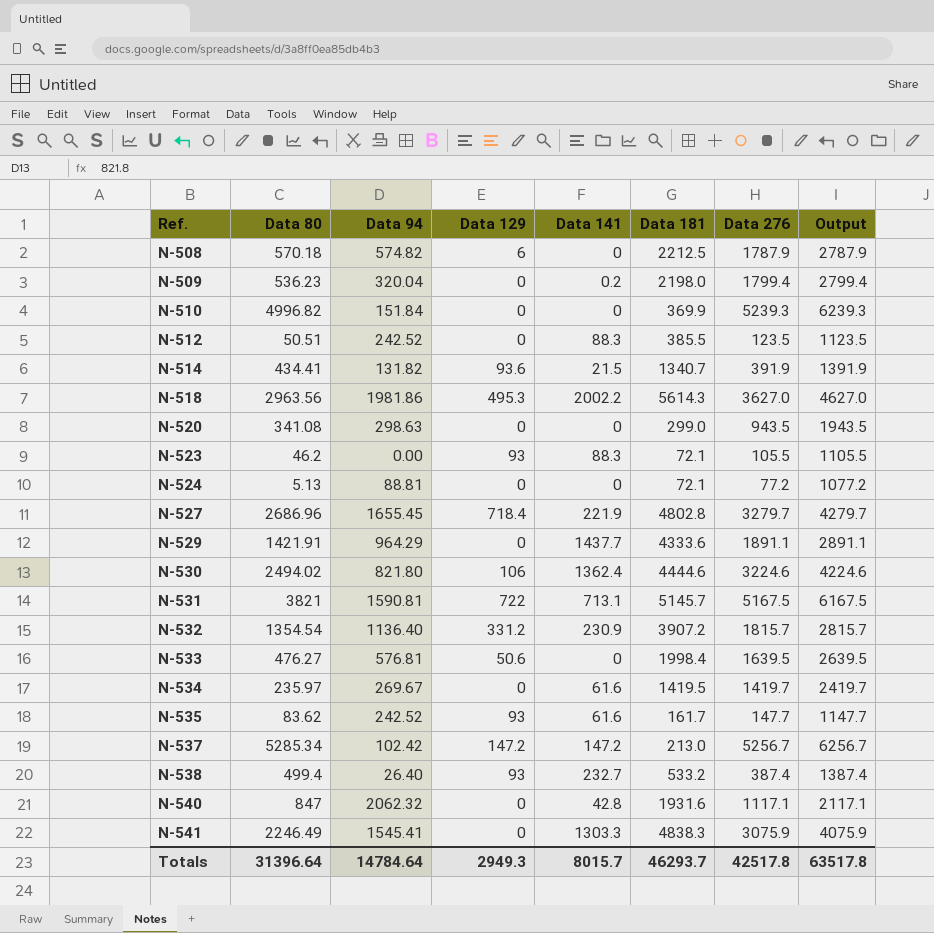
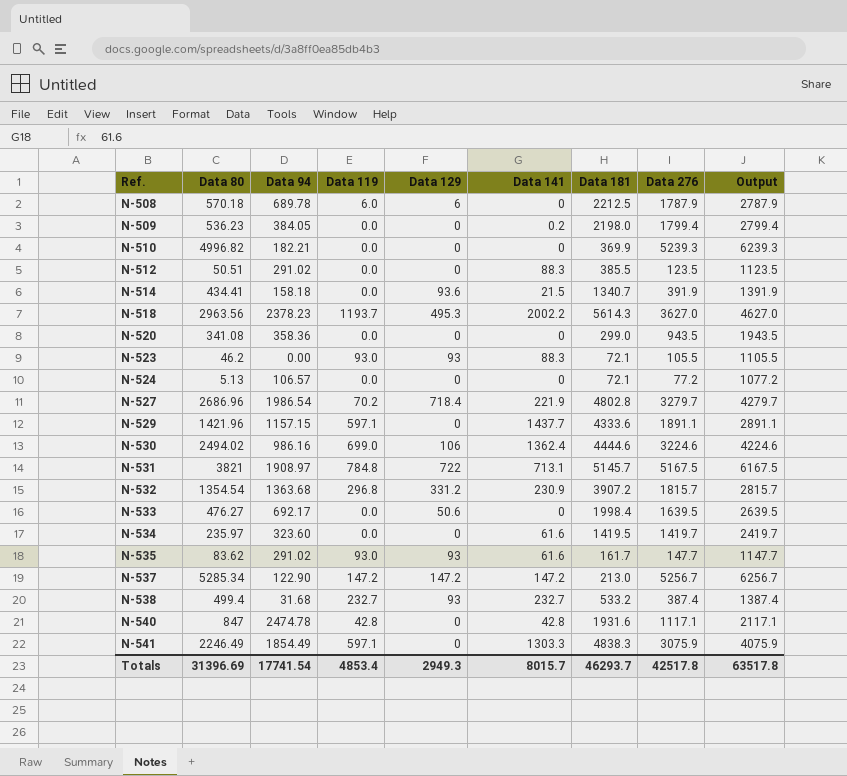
column Data 119 | position: none -> 4
N-508 | Data 94: 574.82 -> 689.78
N-509 | Data 94: 320.04 -> 384.05
N-510 | Data 94: 151.84 -> 182.21
N-512 | Data 94: 242.52 -> 291.02
N-514 | Data 94: 131.82 -> 158.18
N-518 | Data 94: 1981.86 -> 2378.23
N-520 | Data 94: 298.63 -> 358.36
N-524 | Data 94: 88.81 -> 106.57
N-527 | Data 94: 1655.45 -> 1986.54
N-529 | Data 80: 1421.91 -> 1421.96
N-529 | Data 94: 964.29 -> 1157.15
N-530 | Data 94: 821.80 -> 986.16
N-531 | Data 94: 1590.81 -> 1908.97
N-532 | Data 94: 1136.40 -> 1363.68
N-533 | Data 94: 576.81 -> 692.17
N-534 | Data 94: 269.67 -> 323.60
N-535 | Data 94: 242.52 -> 291.02
N-537 | Data 94: 102.42 -> 122.90
N-538 | Data 94: 26.40 -> 31.68
N-540 | Data 94: 2062.32 -> 2474.78
N-541 | Data 94: 1545.41 -> 1854.49
Totals | Data 80: 31396.64 -> 31396.69
Totals | Data 94: 14784.64 -> 17741.54

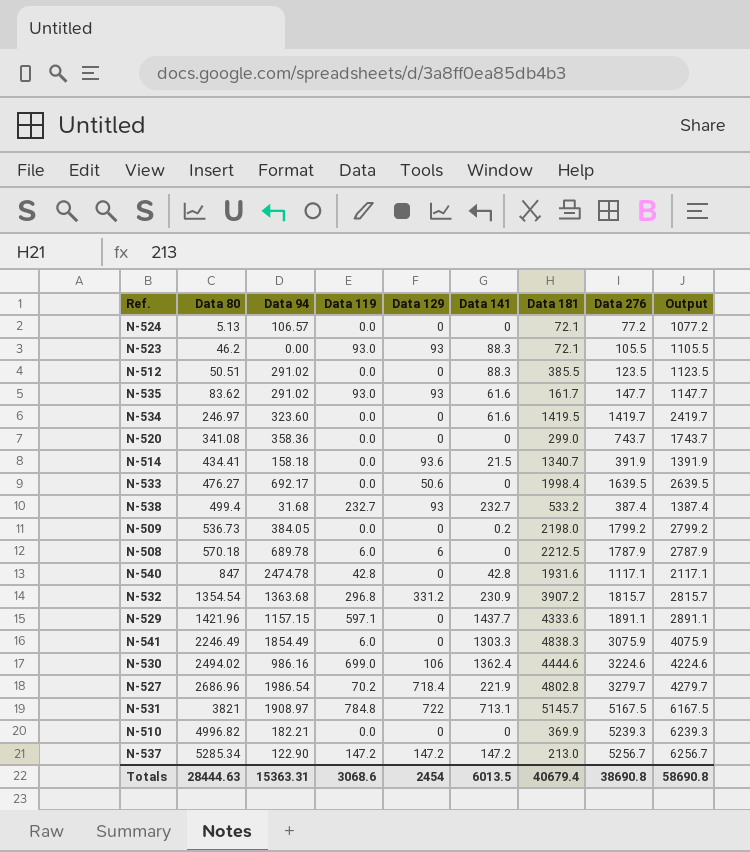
row order: Ref. ascending -> Data 80 ascending
row N-518: 2963.56 | 2378.23 | 1193.7 | 495.3 | 2002.2 | 5614.3 | 3627.0 | 4627.0 -> none
N-534 | Data 80: 235.97 -> 246.97
N-520 | Data 276: 943.5 -> 743.7
N-520 | Output: 1943.5 -> 1743.7
N-509 | Data 80: 536.23 -> 536.73
N-509 | Data 276: 1799.4 -> 1799.2
N-509 | Output: 2799.4 -> 2799.2
N-541 | Data 119: 597.1 -> 6.0
Totals | Data 80: 31396.69 -> 28444.63
Totals | Data 94: 17741.54 -> 15363.31
Totals | Data 119: 4853.4 -> 3068.6
Totals | Data 129: 2949.3 -> 2454
Totals | Data 141: 8015.7 -> 6013.5
Totals | Data 181: 46293.7 -> 40679.4
Totals | Data 276: 42517.8 -> 38690.8
Totals | Output: 63517.8 -> 58690.8

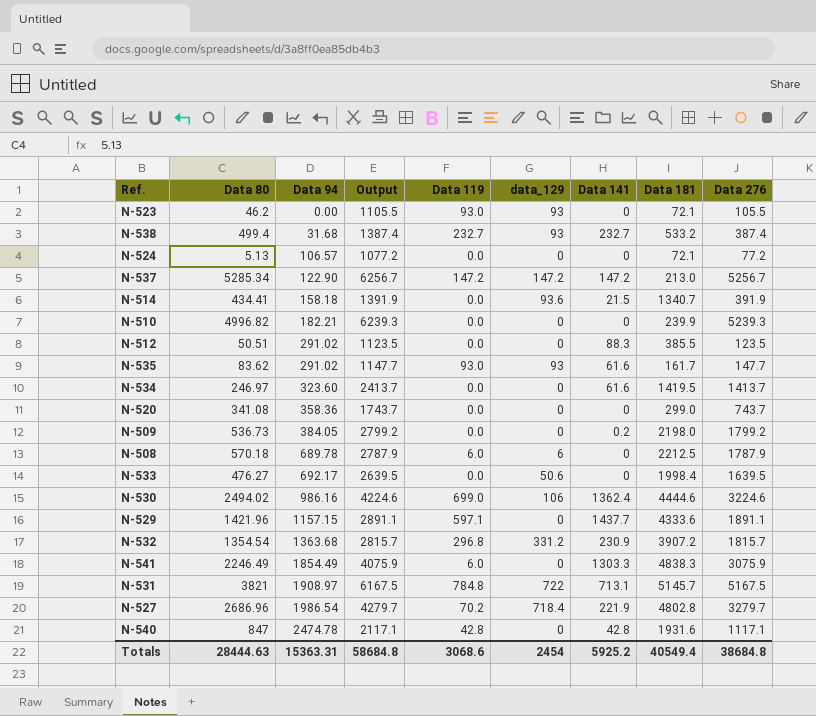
row order: Data 80 ascending -> Data 94 ascending
column Output | position: 9 -> 4
column name: Data 129 -> data_129
N-523 | Data 141: 88.3 -> 0
N-510 | Data 181: 369.9 -> 239.9
N-534 | Output: 2419.7 -> 2413.7
N-534 | Data 276: 1419.7 -> 1413.7
Totals | Output: 58690.8 -> 58684.8
Totals | Data 141: 6013.5 -> 5925.2
Totals | Data 181: 40679.4 -> 40549.4
Totals | Data 276: 38690.8 -> 38684.8

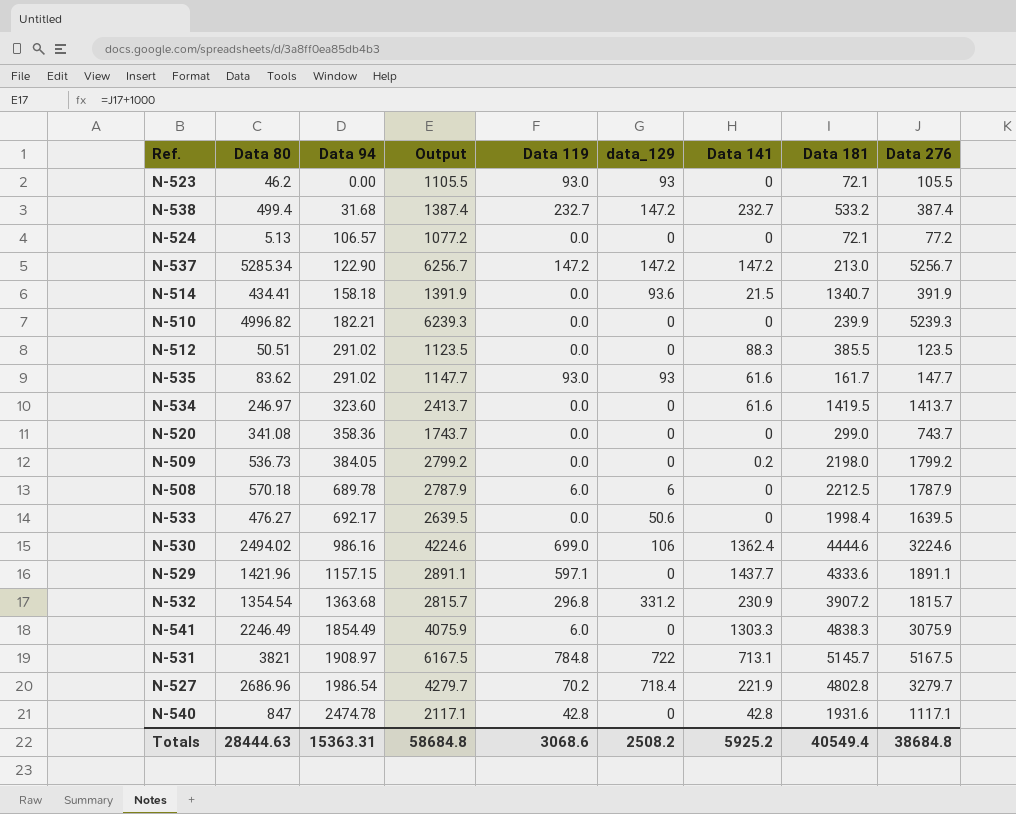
N-538 | data_129: 93 -> 147.2
Totals | data_129: 2454 -> 2508.2

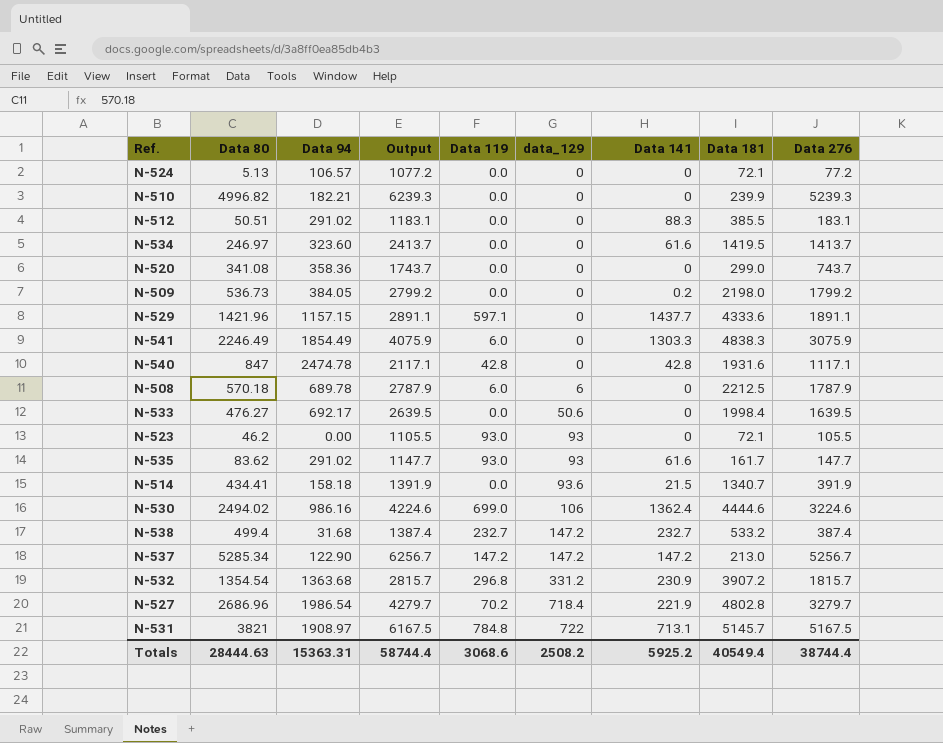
row order: Data 94 ascending -> data_129 ascending
N-512 | Output: 1123.5 -> 1183.1
N-512 | Data 276: 123.5 -> 183.1
Totals | Output: 58684.8 -> 58744.4
Totals | Data 276: 38684.8 -> 38744.4

